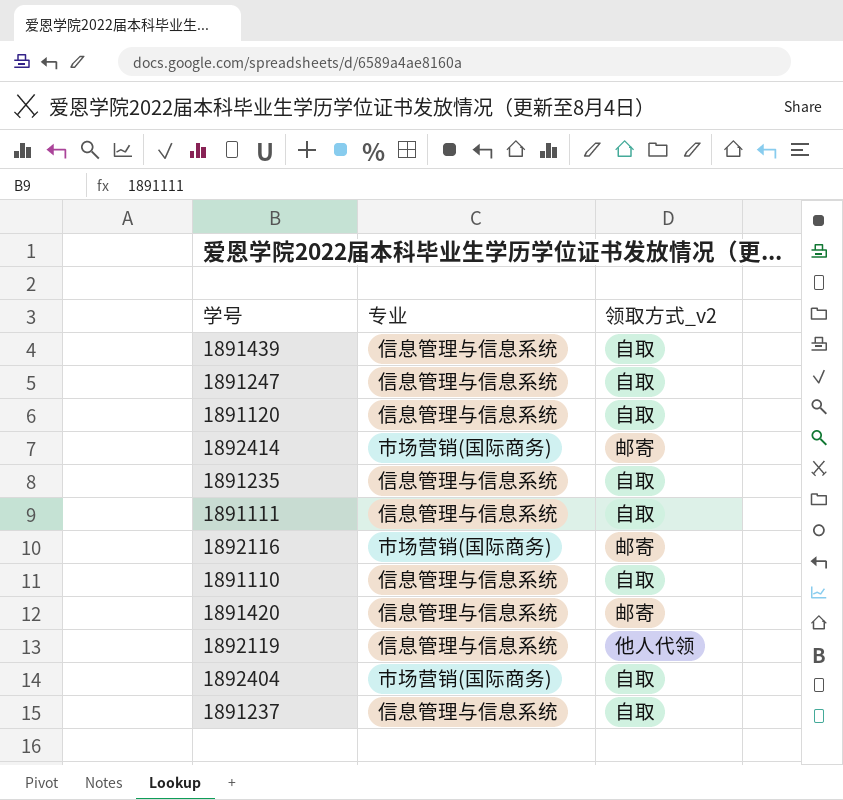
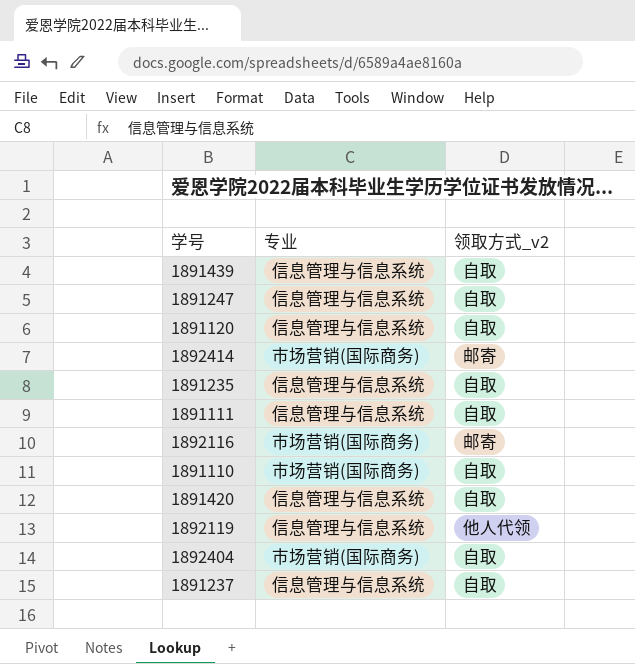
1891110 | 专业: 信息管理与信息系统 -> 市场营销(国际商务)
1891420 | 领取方式_v2: 邮寄 -> 自取

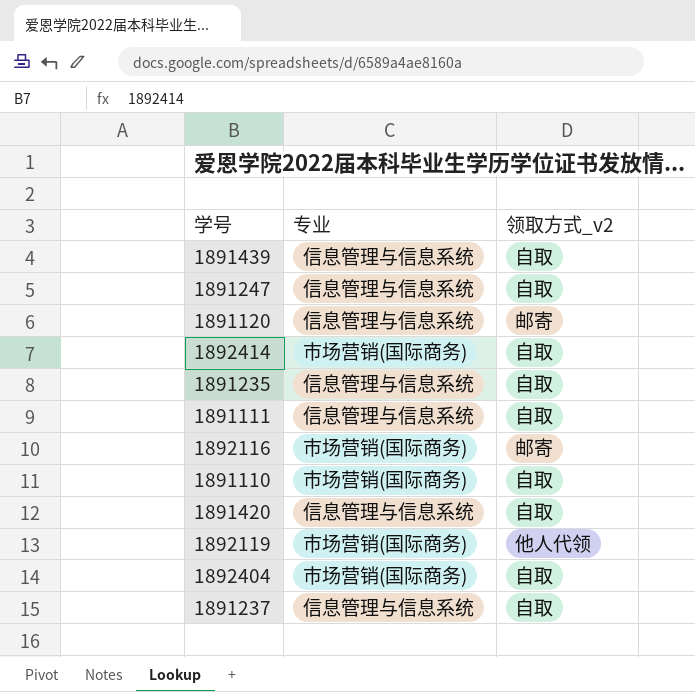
1891120 | 领取方式_v2: 自取 -> 邮寄
1892414 | 领取方式_v2: 邮寄 -> 自取
1892119 | 专业: 信息管理与信息系统 -> 市场营销(国际商务)

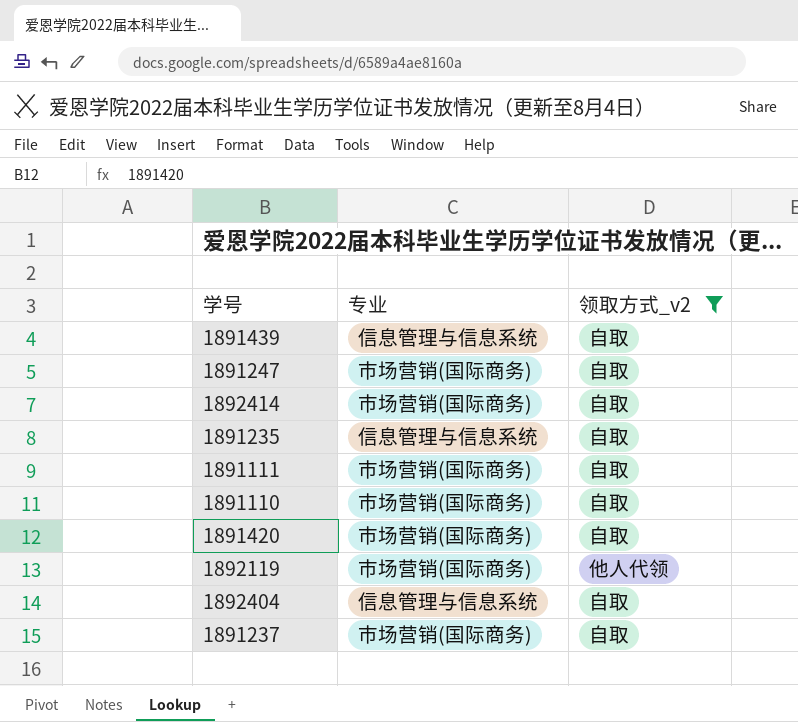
filter: none -> 领取方式_v2 != 邮寄
1891247 | 专业: 信息管理与信息系统 -> 市场营销(国际商务)
1891111 | 专业: 信息管理与信息系统 -> 市场营销(国际商务)
1891420 | 专业: 信息管理与信息系统 -> 市场营销(国际商务)
1892404 | 专业: 市场营销(国际商务) -> 信息管理与信息系统
1891237 | 专业: 信息管理与信息系统 -> 市场营销(国际商务)

